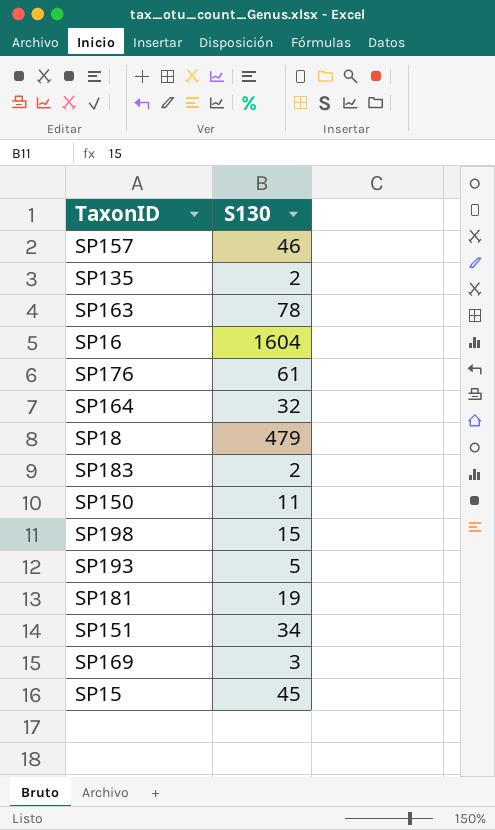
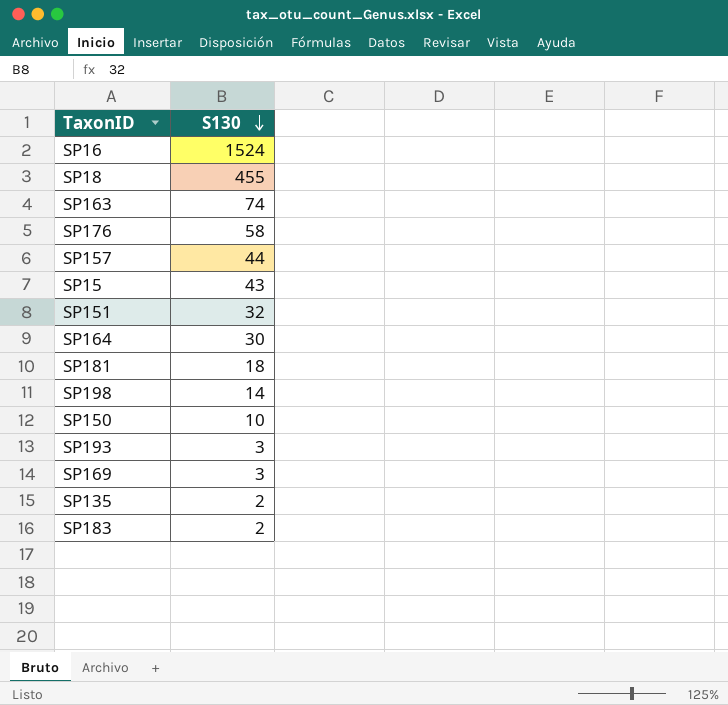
row order: none -> S130 descending
SP16 | S130: 1604 -> 1524
SP18 | S130: 479 -> 455
SP163 | S130: 78 -> 74
SP176 | S130: 61 -> 58
SP157 | S130: 46 -> 44
SP15 | S130: 45 -> 43
SP151 | S130: 34 -> 32
SP164 | S130: 32 -> 30
SP181 | S130: 19 -> 18
SP198 | S130: 15 -> 14
SP150 | S130: 11 -> 10
SP193 | S130: 5 -> 3

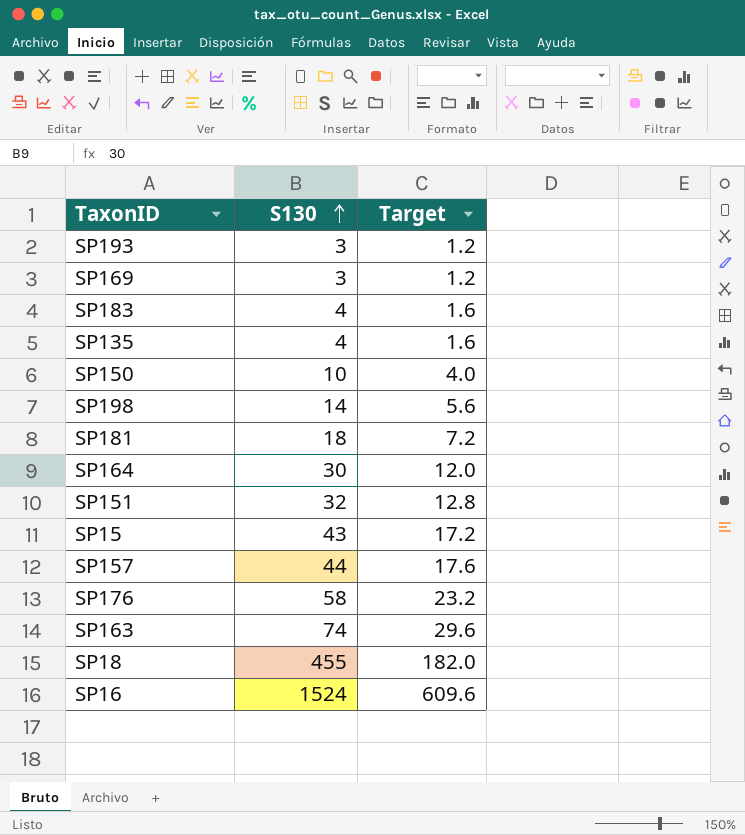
row order: S130 descending -> S130 ascending
column Target | formula: none -> [S130] * 0.4
SP183 | S130: 2 -> 4
SP135 | S130: 2 -> 4

